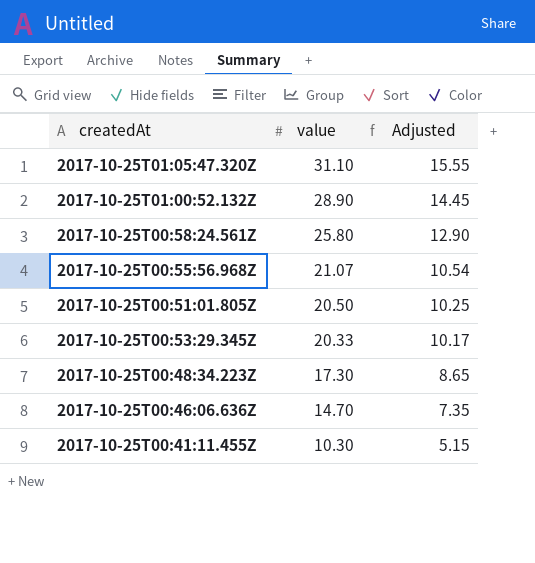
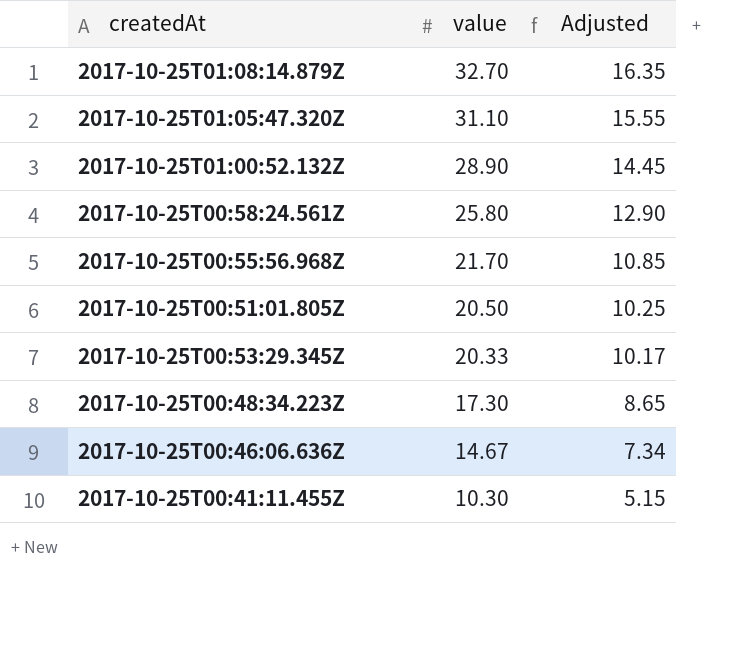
row 2017-10-25T01:08:14.879Z: none -> 32.70 | 16.35
2017-10-25T00:55:56.968Z | value: 21.07 -> 21.70
2017-10-25T00:55:56.968Z | Adjusted: 10.54 -> 10.85
2017-10-25T00:46:06.636Z | value: 14.70 -> 14.67
2017-10-25T00:46:06.636Z | Adjusted: 7.35 -> 7.34

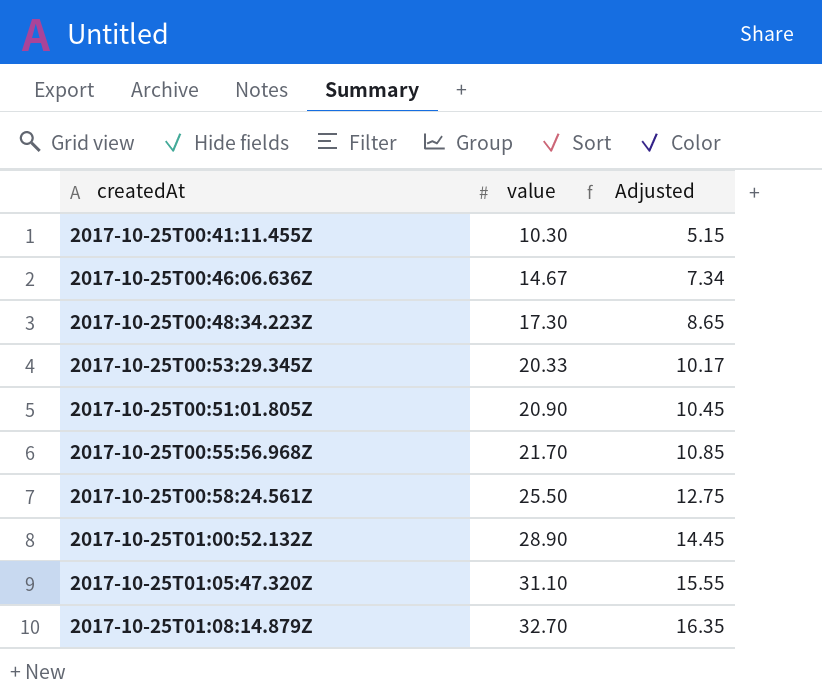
row order: value descending -> value ascending
2017-10-25T00:51:01.805Z | value: 20.50 -> 20.90
2017-10-25T00:51:01.805Z | Adjusted: 10.25 -> 10.45
2017-10-25T00:58:24.561Z | value: 25.80 -> 25.50
2017-10-25T00:58:24.561Z | Adjusted: 12.90 -> 12.75

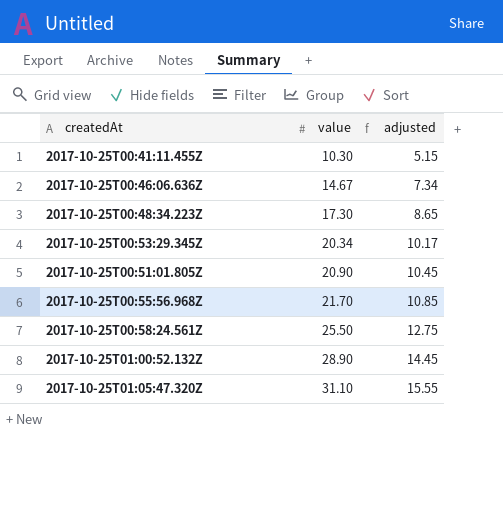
column name: Adjusted -> adjusted
row 2017-10-25T01:08:14.879Z: 32.70 | 16.35 -> none
2017-10-25T00:53:29.345Z | value: 20.33 -> 20.34

